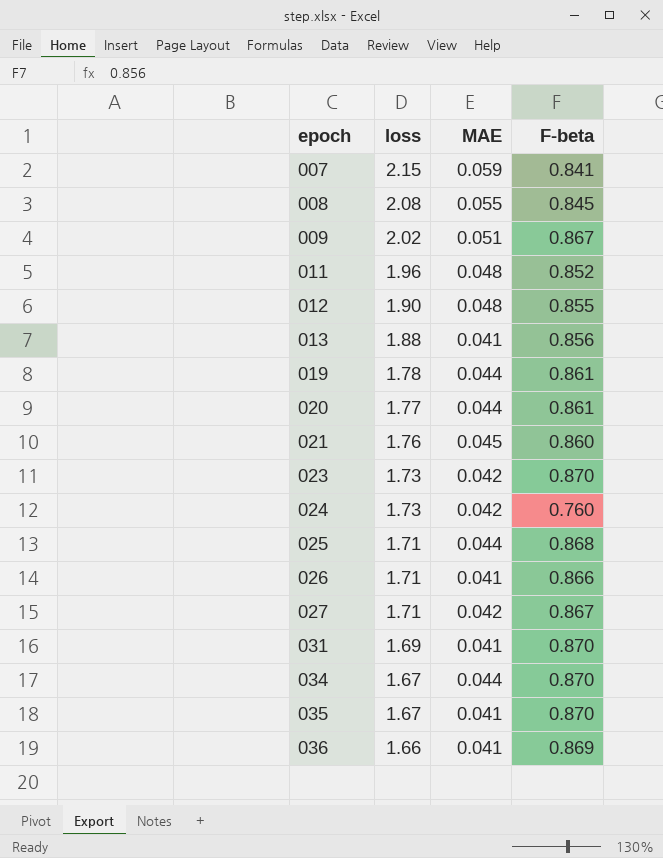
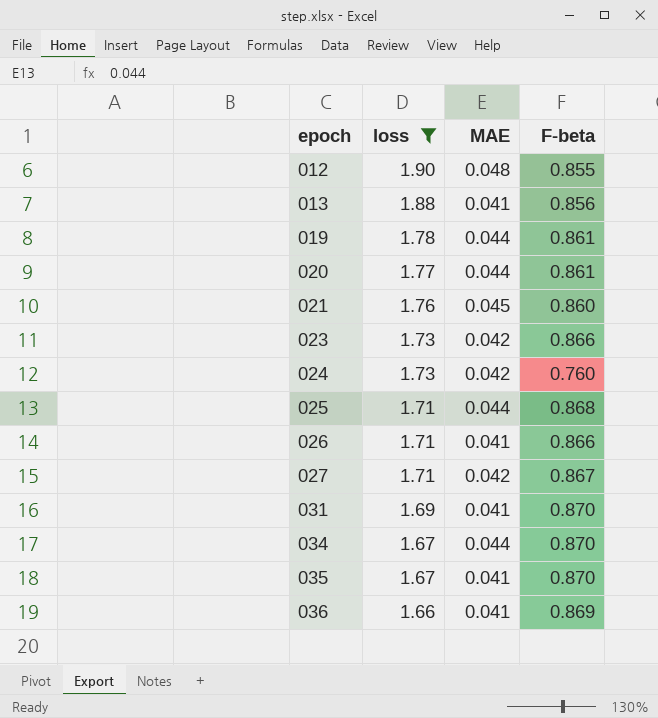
filter: none -> loss <= 1.90
023 | F-beta: 0.870 -> 0.866

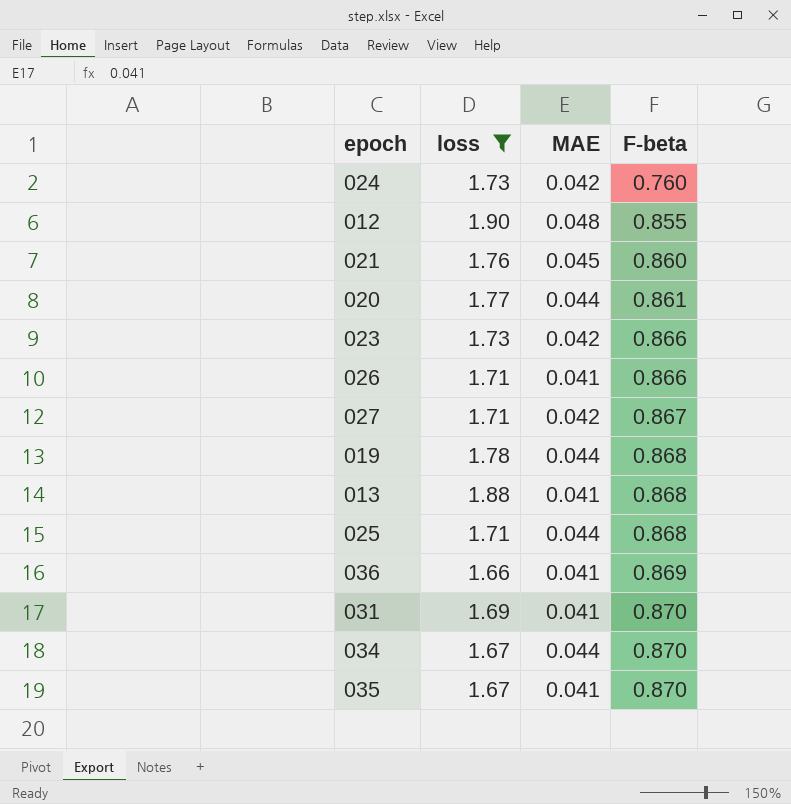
row order: epoch ascending -> F-beta ascending
019 | F-beta: 0.861 -> 0.868
013 | F-beta: 0.856 -> 0.868

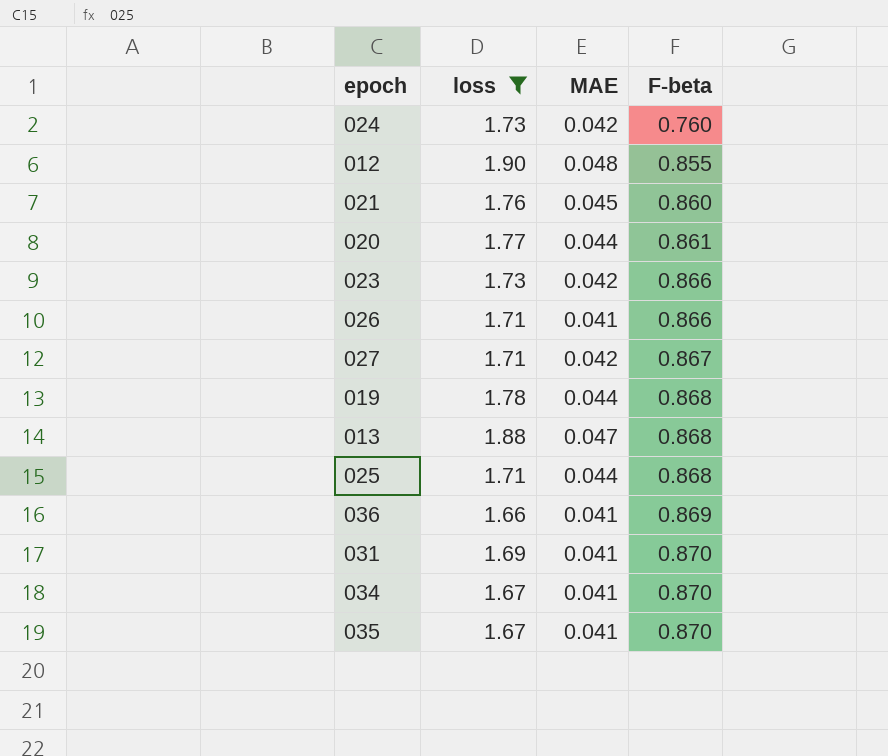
013 | MAE: 0.041 -> 0.047
034 | MAE: 0.044 -> 0.041

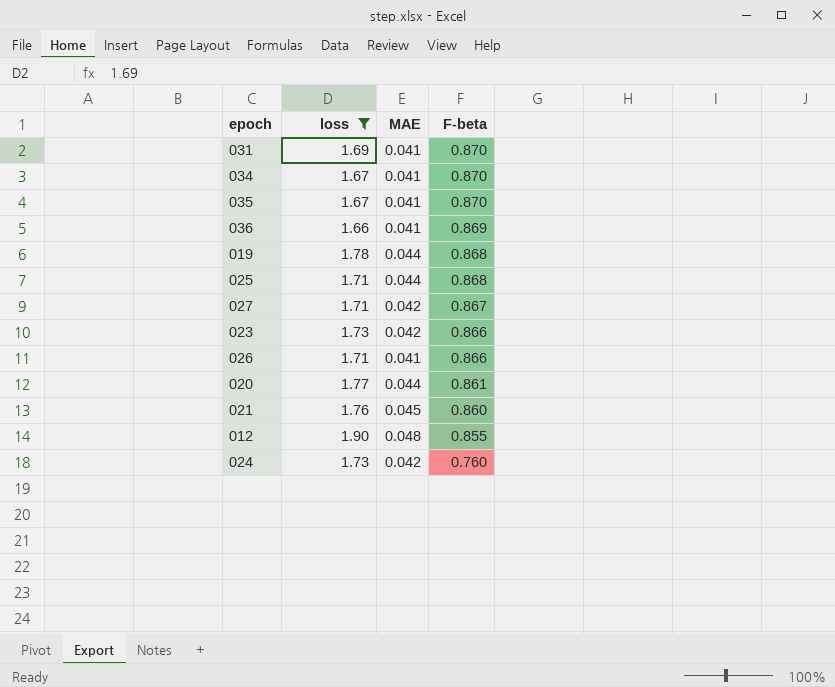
row order: F-beta ascending -> F-beta descending
row 013: 1.88 | 0.047 | 0.868 -> none

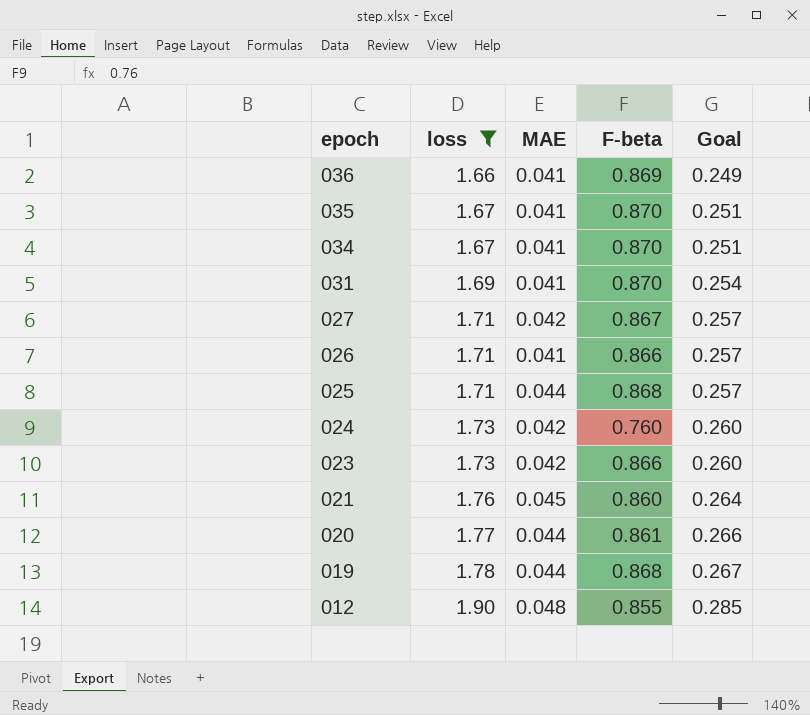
row order: F-beta descending -> epoch descending
column Goal | formula: none -> [loss] * 0.15

